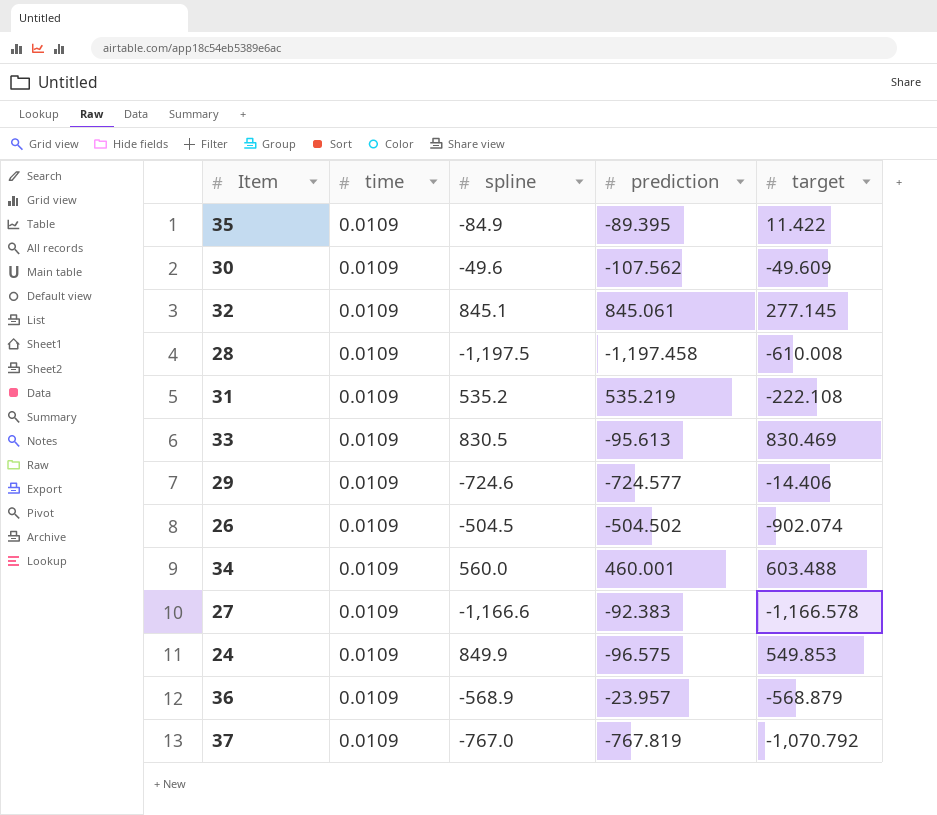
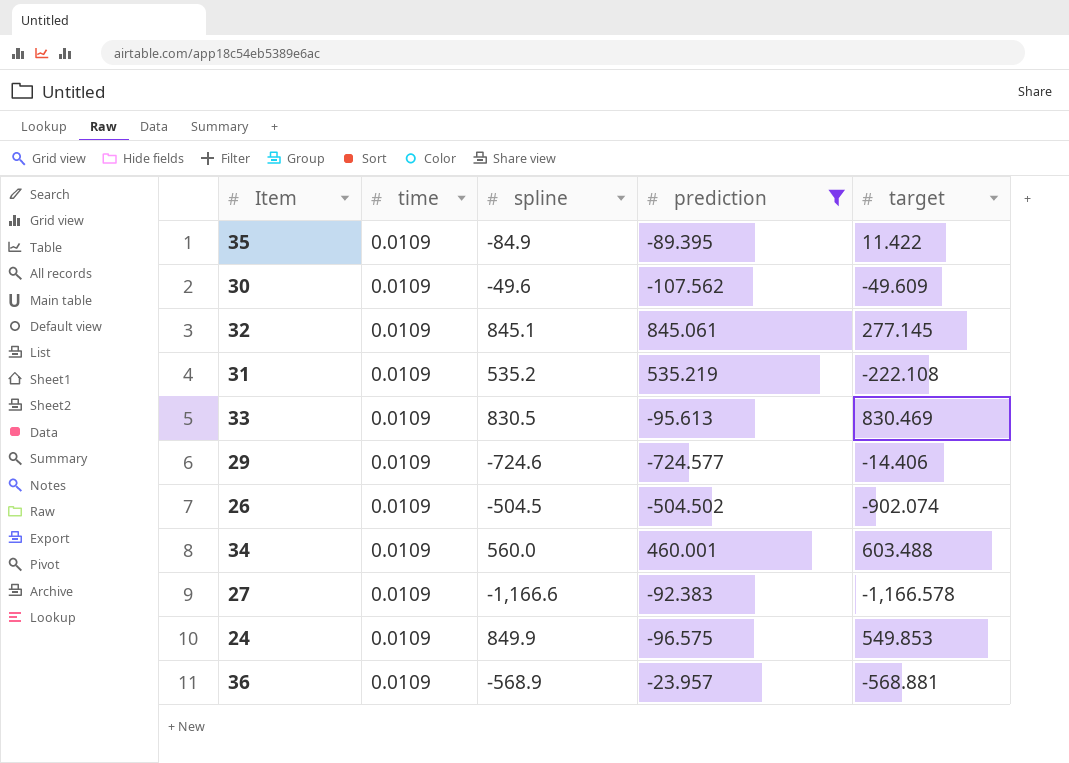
filter: none -> prediction >= -724.577
36 | target: -568.879 -> -568.881

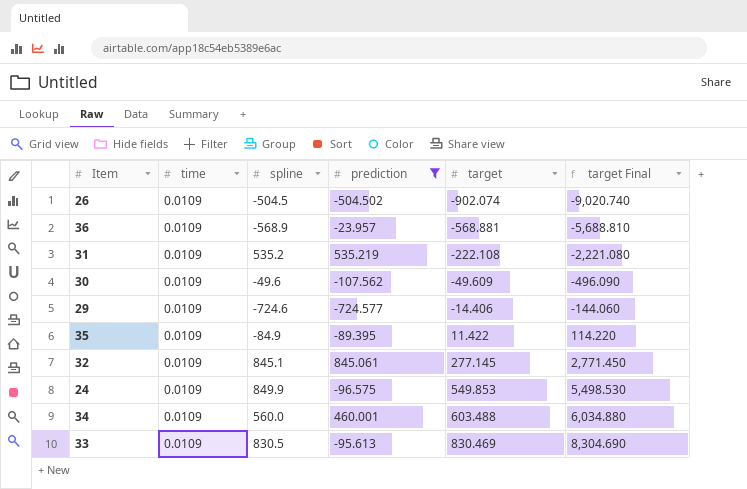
row order: none -> target ascending
column target Final | formula: none -> [target] * 10
row 27: 0.0109 | -1,166.6 | -92.383 | -1,166.578 -> none

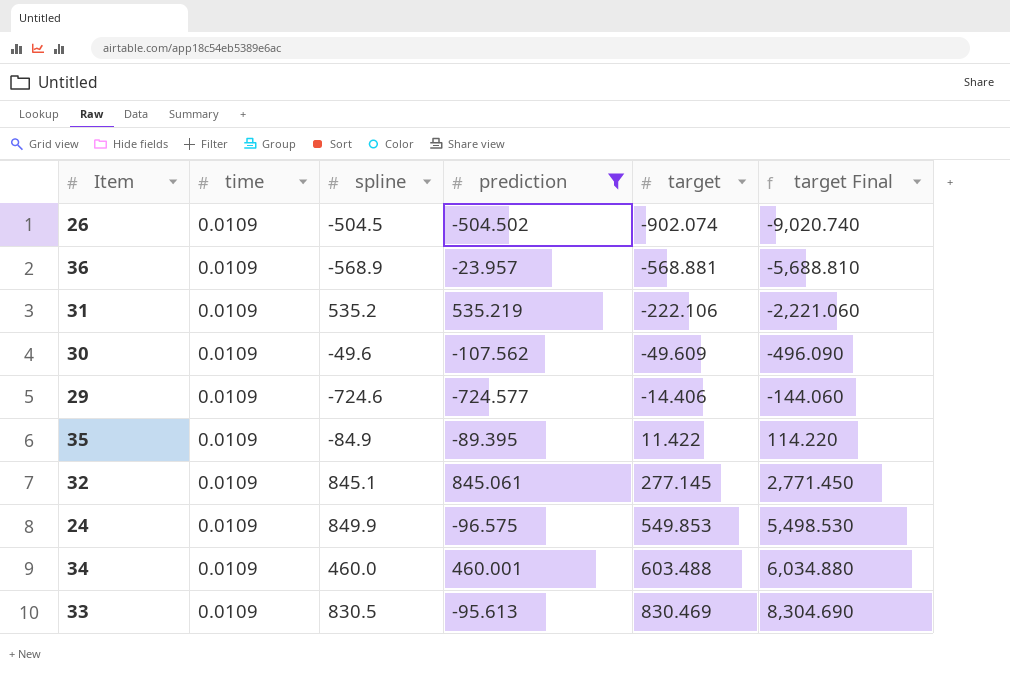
31 | target: -222.108 -> -222.106
31 | target Final: -2,221.080 -> -2,221.060
34 | spline: 560.0 -> 460.0

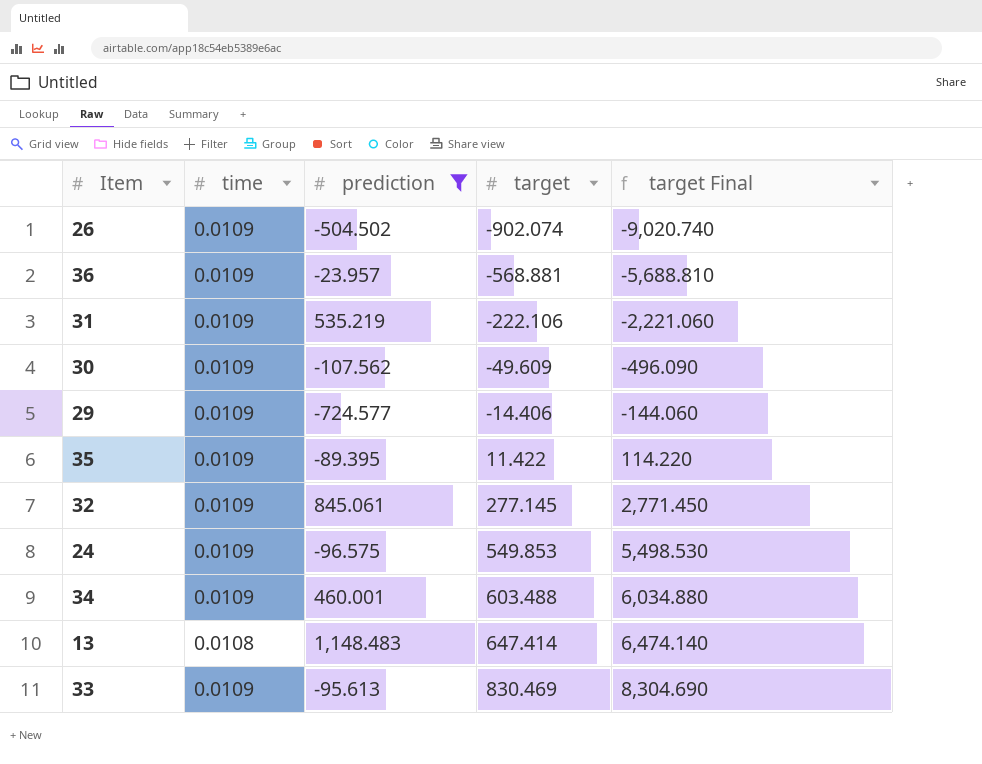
column spline | position: 3 -> none
row 13: none -> 0.0108 | 1,148.483 | 647.414 | 6,474.140

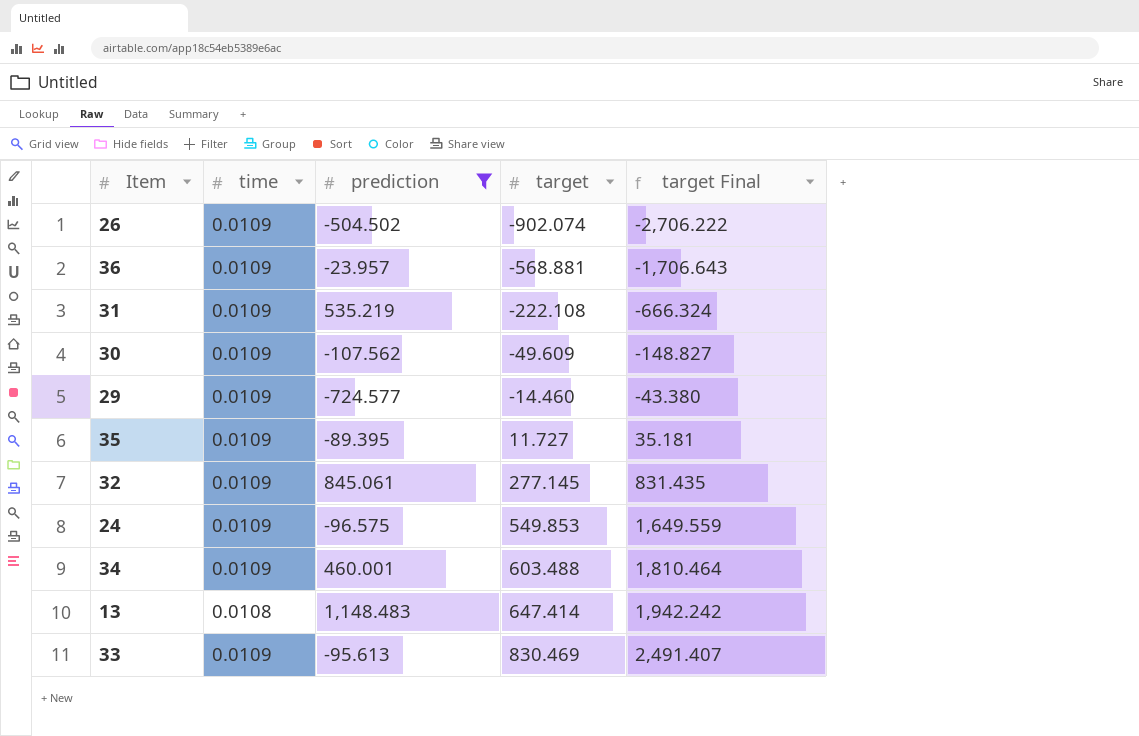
column target Final | formula: [target] * 10 -> [target] * 3
31 | target: -222.106 -> -222.108
29 | target: -14.406 -> -14.460
35 | target: 11.422 -> 11.727

